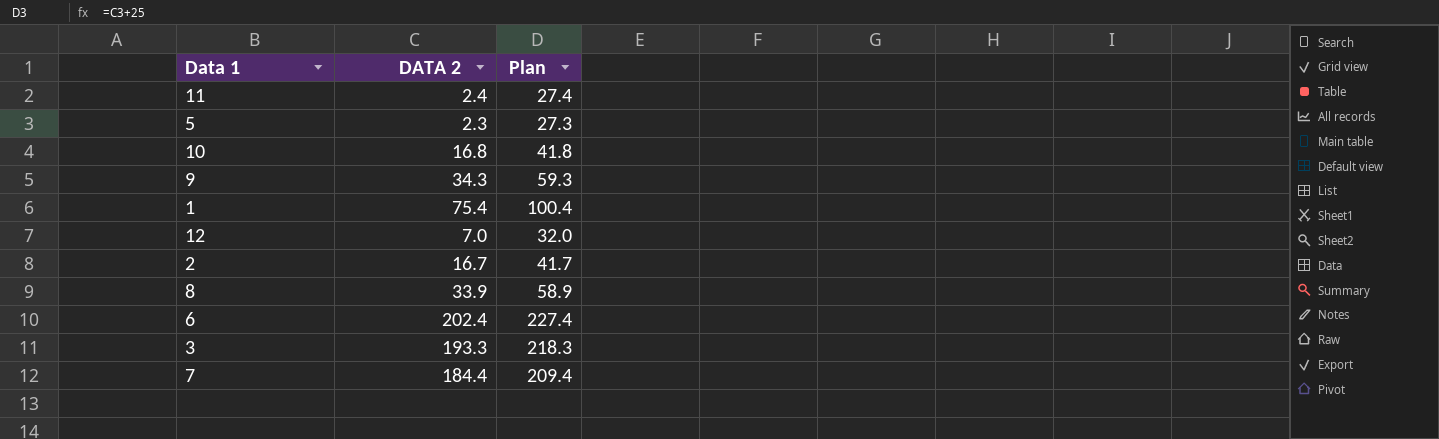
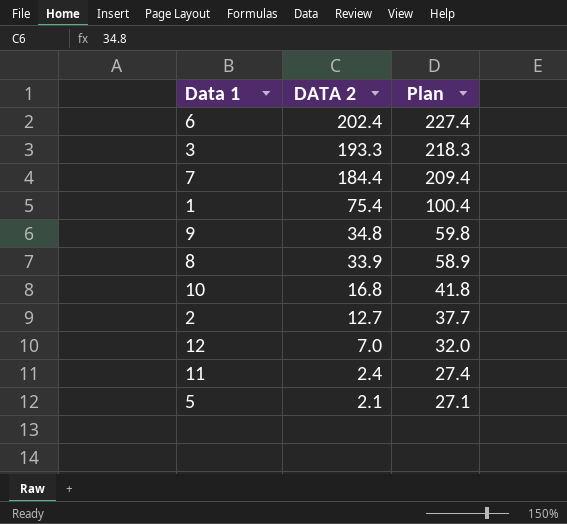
row order: none -> DATA 2 descending
9 | DATA 2: 34.3 -> 34.8
9 | Plan: 59.3 -> 59.8
2 | DATA 2: 16.7 -> 12.7
2 | Plan: 41.7 -> 37.7
5 | DATA 2: 2.3 -> 2.1
5 | Plan: 27.3 -> 27.1

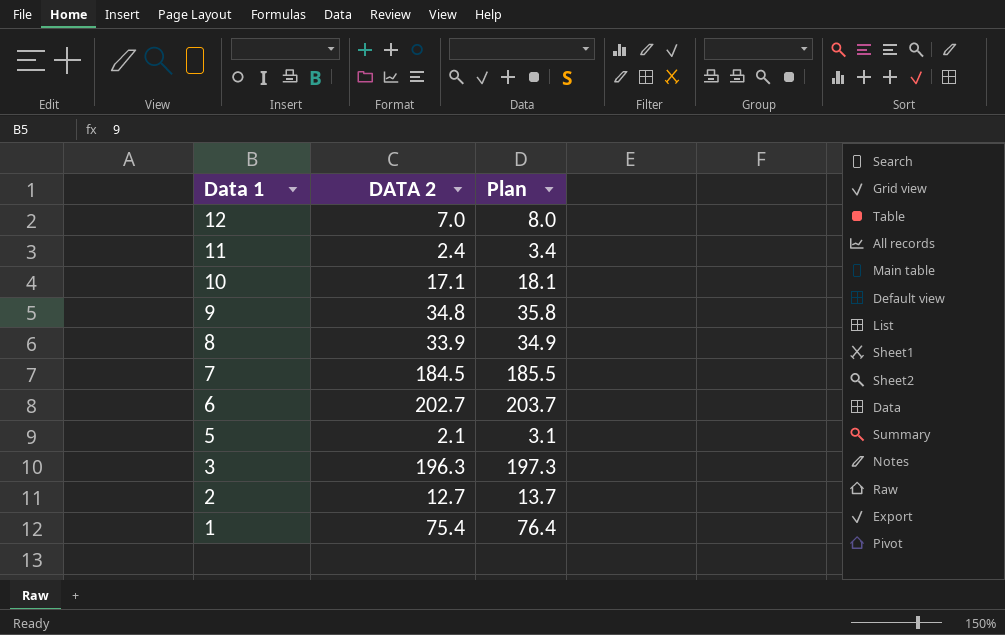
row order: DATA 2 descending -> Data 1 descending
column Plan | formula: [DATA 2] + 25 -> [DATA 2] + 1
10 | DATA 2: 16.8 -> 17.1
7 | DATA 2: 184.4 -> 184.5
6 | DATA 2: 202.4 -> 202.7
3 | DATA 2: 193.3 -> 196.3

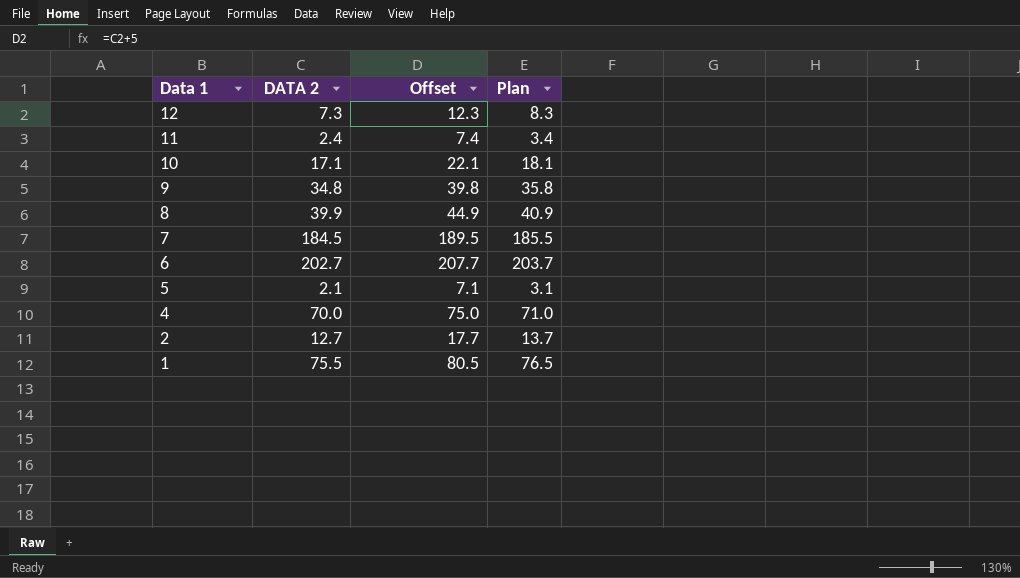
column Offset | formula: none -> [DATA 2] + 5
row 3: 196.3 | 197.3 -> none
12 | DATA 2: 7.0 -> 7.3
12 | Plan: 8.0 -> 8.3
8 | DATA 2: 33.9 -> 39.9
8 | Plan: 34.9 -> 40.9
row 4: none -> 70.0 | 75.0 | 71.0
1 | DATA 2: 75.4 -> 75.5
1 | Plan: 76.4 -> 76.5

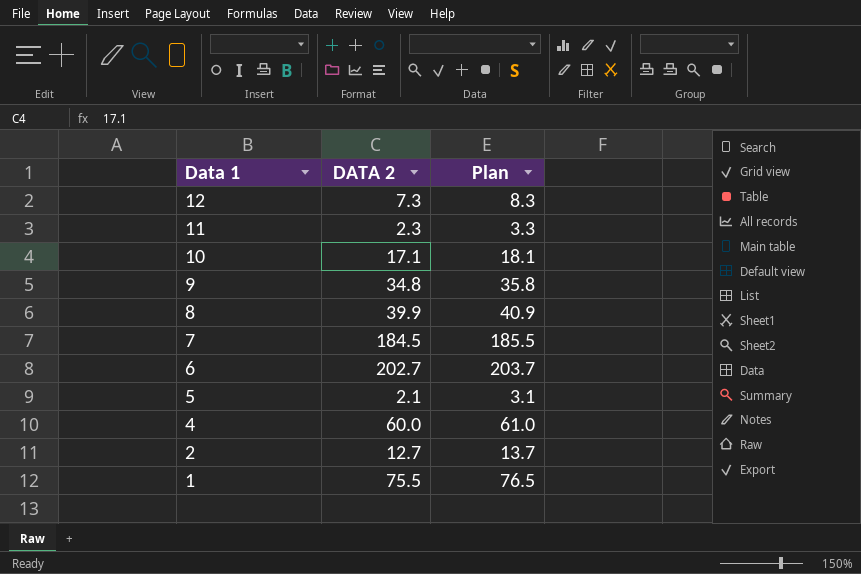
column Offset | formula: [DATA 2] + 5 -> none
11 | DATA 2: 2.4 -> 2.3
11 | Plan: 3.4 -> 3.3
4 | DATA 2: 70.0 -> 60.0
4 | Plan: 71.0 -> 61.0

